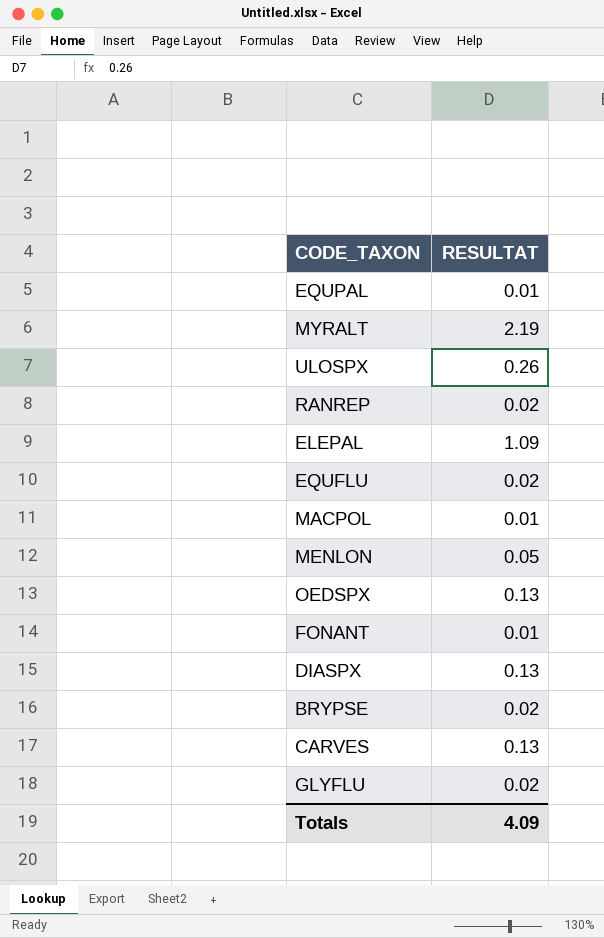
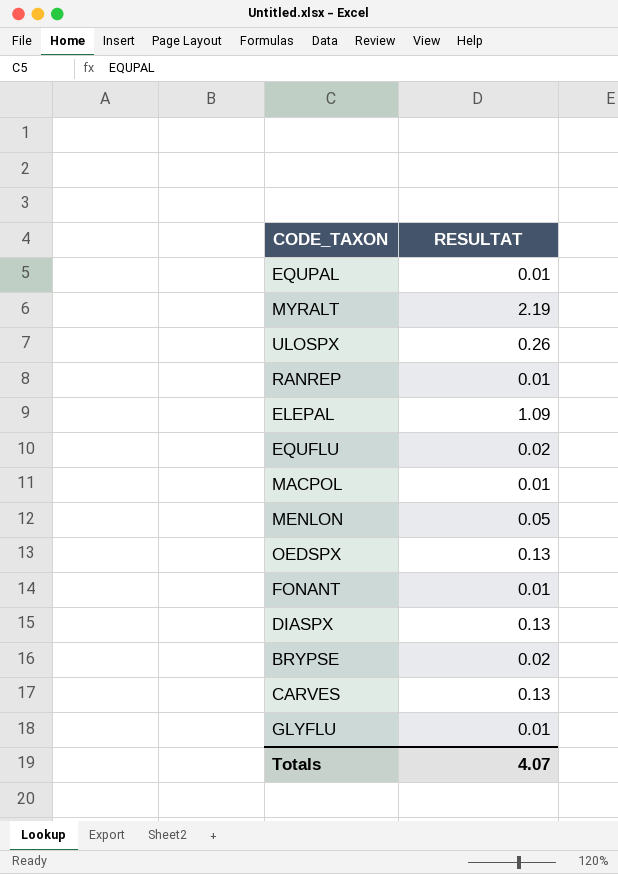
RANREP | RESULTAT: 0.02 -> 0.01
GLYFLU | RESULTAT: 0.02 -> 0.01
Totals | RESULTAT: 4.09 -> 4.07

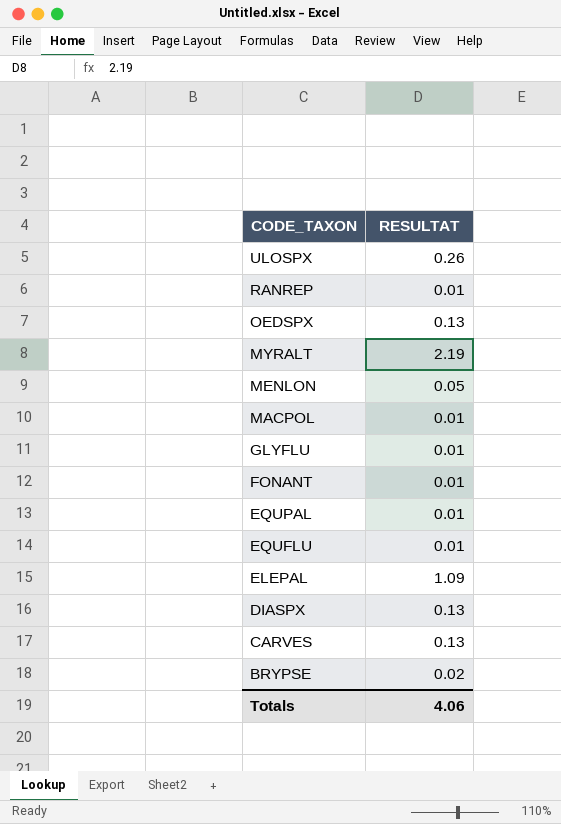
row order: none -> CODE_TAXON descending
EQUFLU | RESULTAT: 0.02 -> 0.01
Totals | RESULTAT: 4.07 -> 4.06

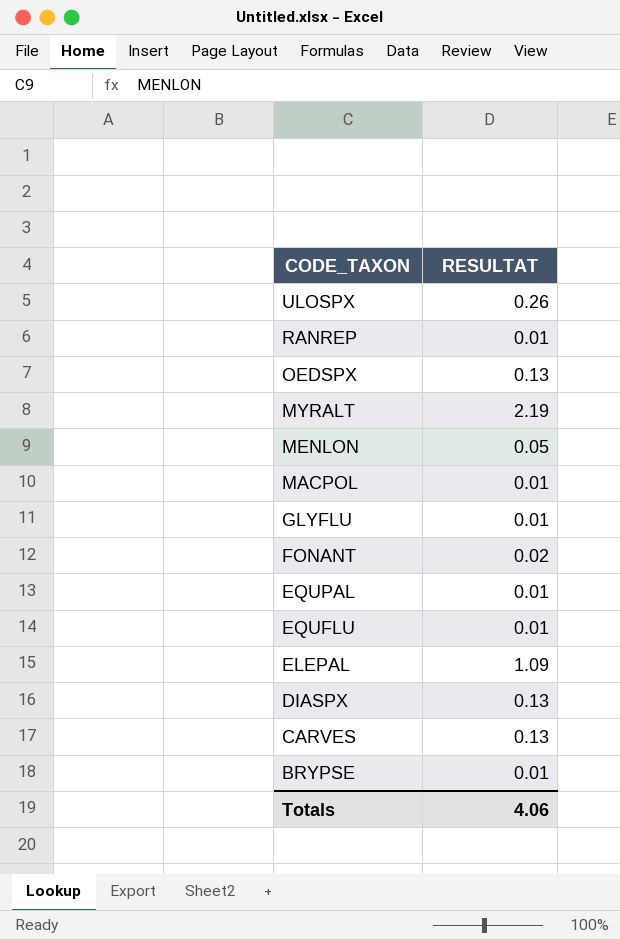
FONANT | RESULTAT: 0.01 -> 0.02
BRYPSE | RESULTAT: 0.02 -> 0.01

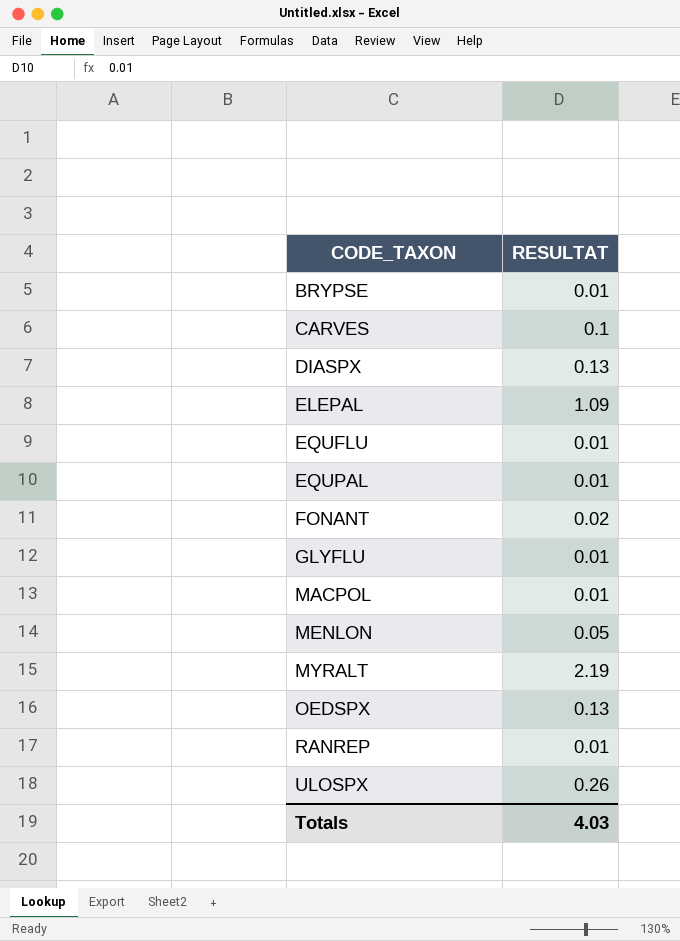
row order: CODE_TAXON descending -> CODE_TAXON ascending
CARVES | RESULTAT: 0.13 -> 0.1
Totals | RESULTAT: 4.06 -> 4.03

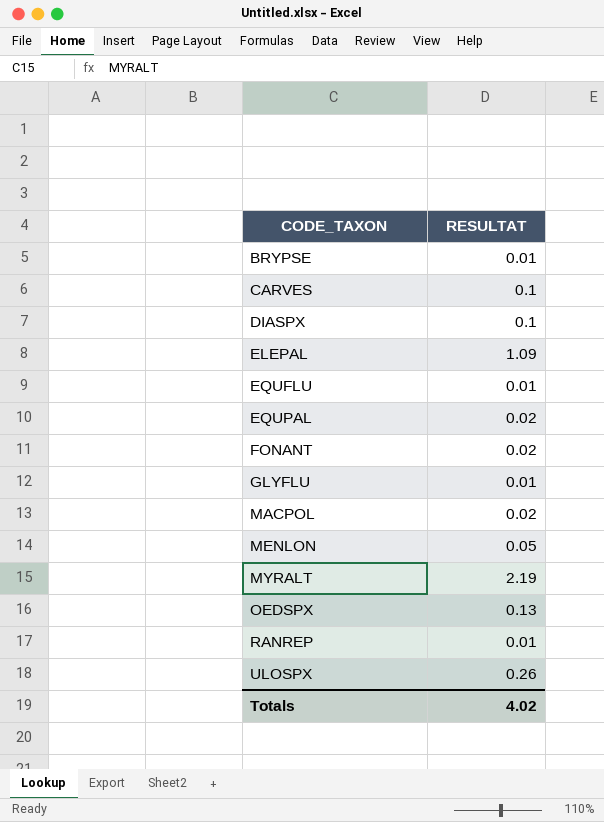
DIASPX | RESULTAT: 0.13 -> 0.1
EQUPAL | RESULTAT: 0.01 -> 0.02
MACPOL | RESULTAT: 0.01 -> 0.02
Totals | RESULTAT: 4.03 -> 4.02

